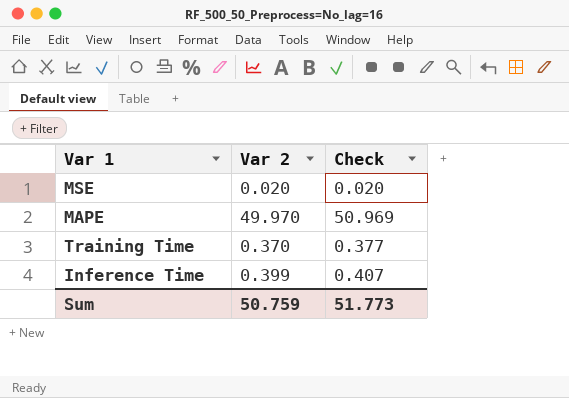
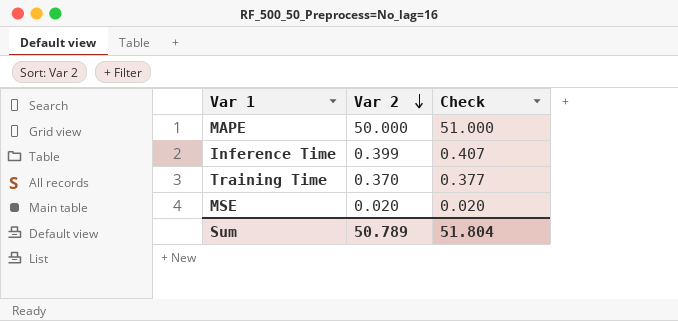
row order: none -> Var 2 descending
MAPE | Var 2: 49.970 -> 50.000
MAPE | Check: 50.969 -> 51.000
Sum | Var 2: 50.759 -> 50.789
Sum | Check: 51.773 -> 51.804

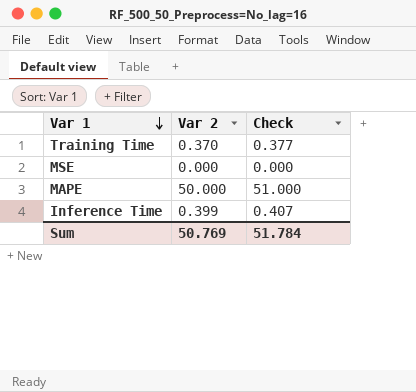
row order: Var 2 descending -> Var 1 descending
MSE | Var 2: 0.020 -> 0.000
MSE | Check: 0.020 -> 0.000
Sum | Var 2: 50.789 -> 50.769
Sum | Check: 51.804 -> 51.784

